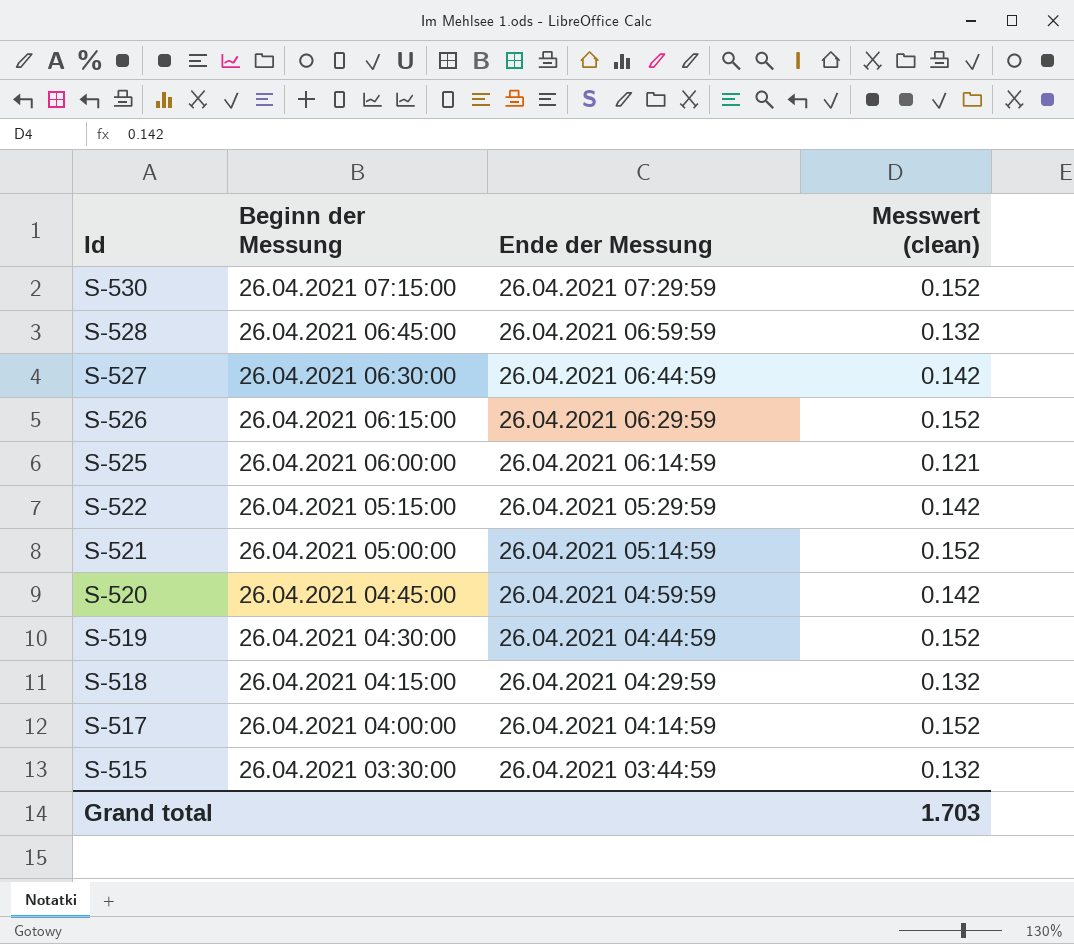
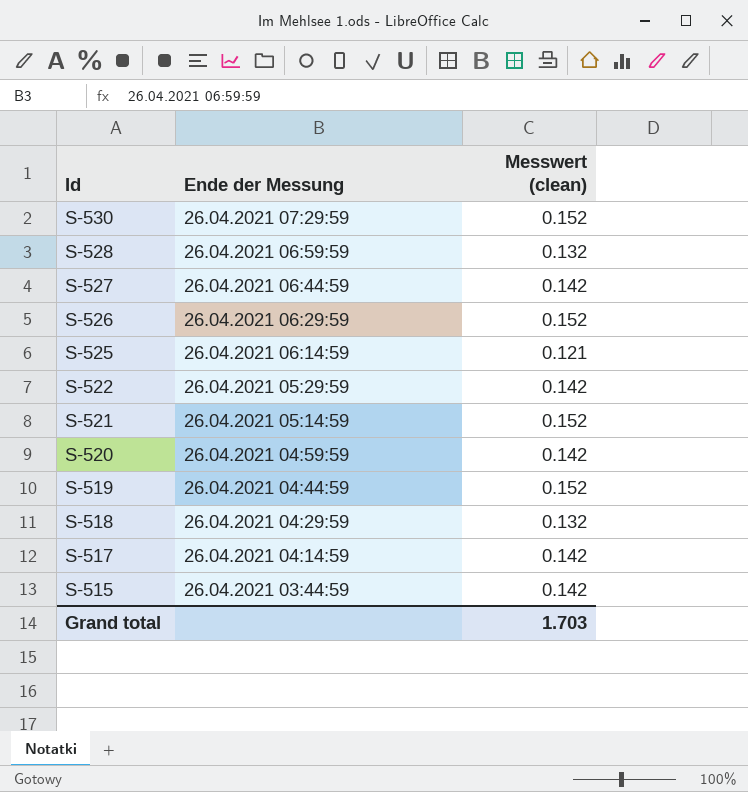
column Beginn der Messung | position: 2 -> none
S-517 | Messwert (clean): 0.152 -> 0.142
S-515 | Messwert (clean): 0.132 -> 0.142

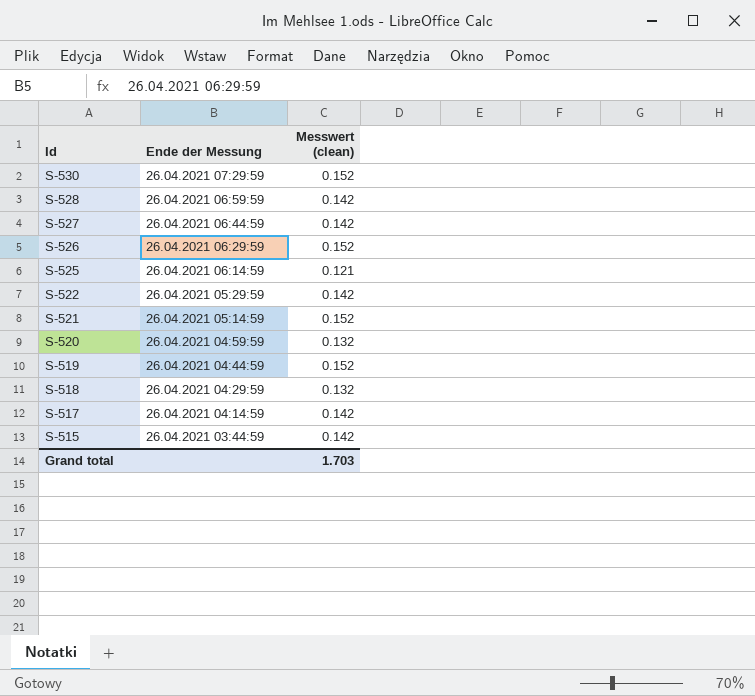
S-528 | Messwert (clean): 0.132 -> 0.142
S-520 | Messwert (clean): 0.142 -> 0.132

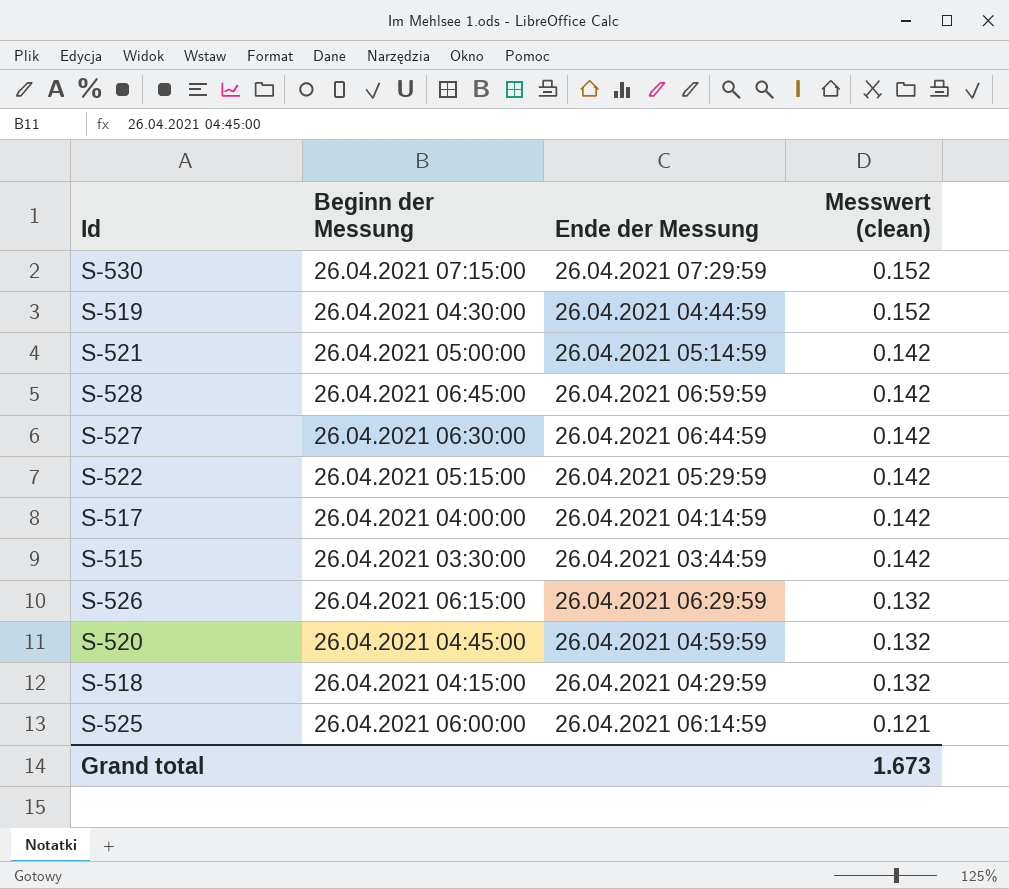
row order: Id descending -> Messwert (clean) descending
column Beginn der Messung | position: none -> 2
S-521 | Messwert (clean): 0.152 -> 0.142
S-526 | Messwert (clean): 0.152 -> 0.132
Grand total | Messwert (clean): 1.703 -> 1.673

